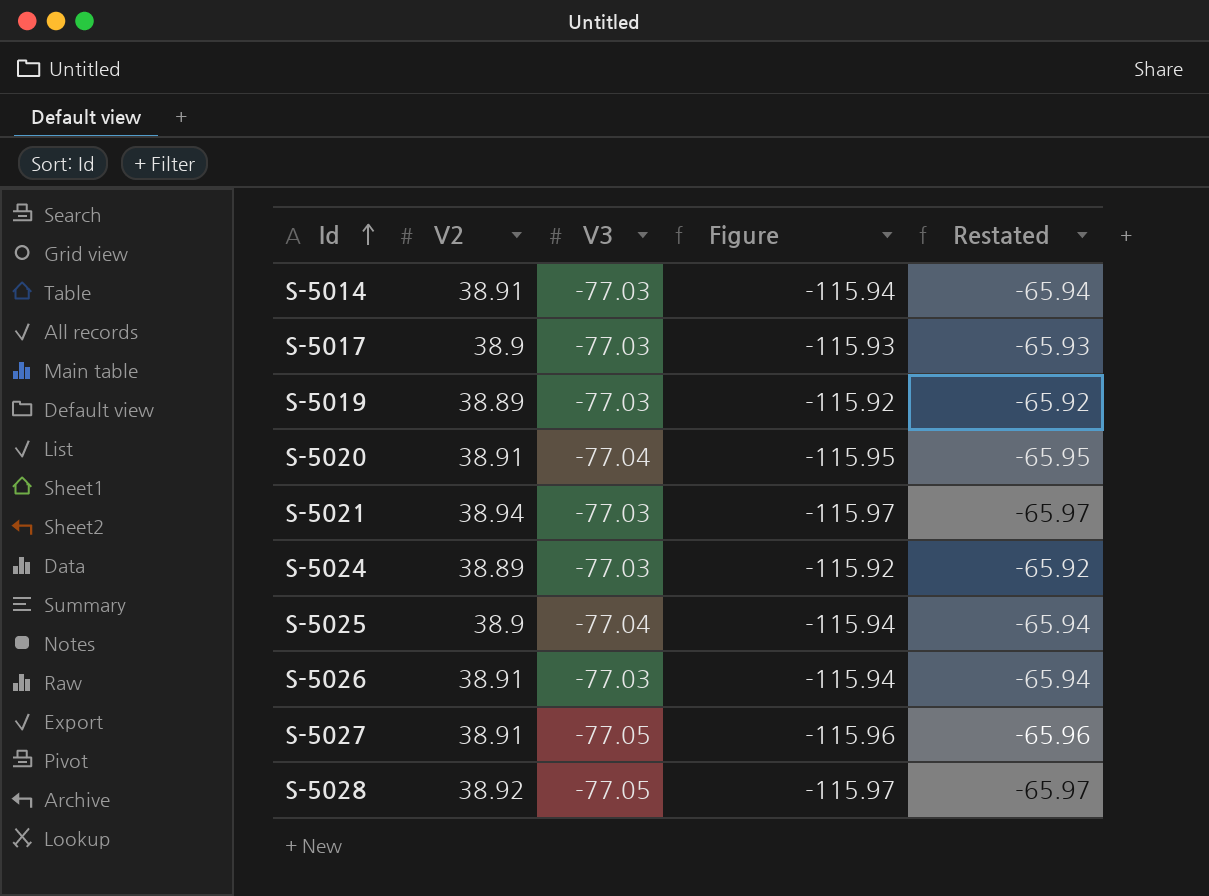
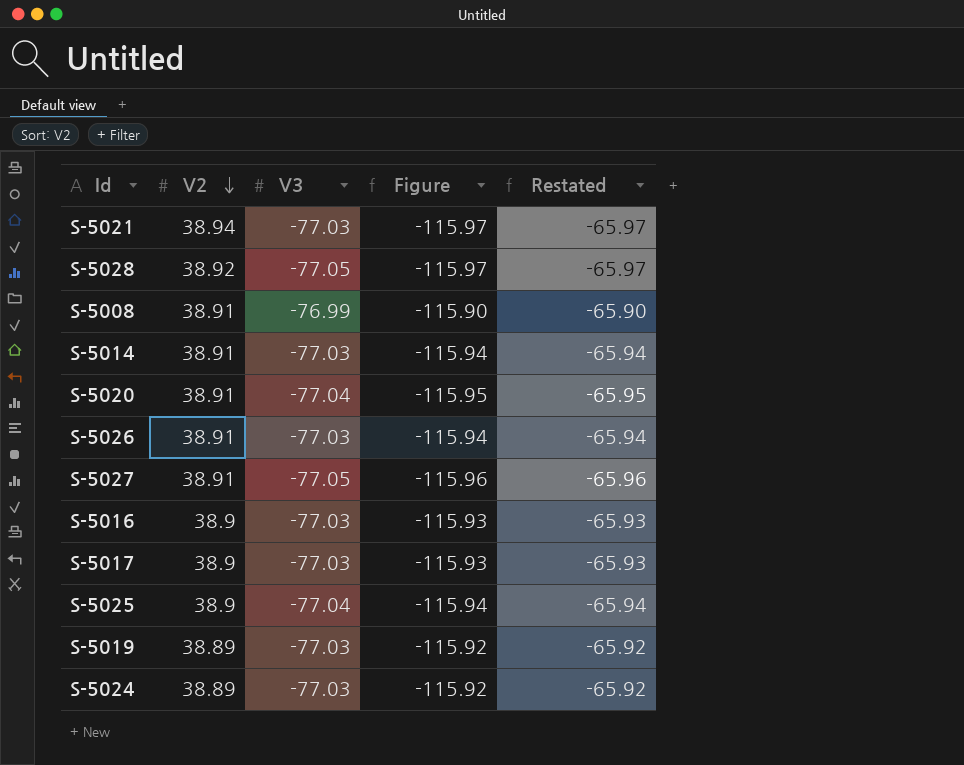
row order: Id ascending -> V2 descending
row S-5008: none -> 38.91 | -76.99 | -115.90 | -65.90
row S-5016: none -> 38.9 | -77.03 | -115.93 | -65.93

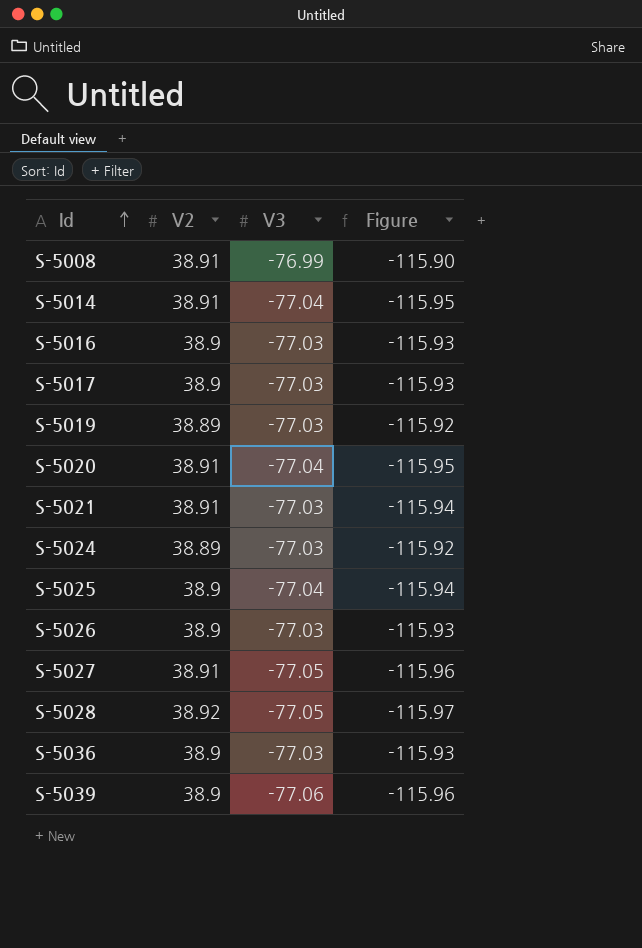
row order: V2 descending -> Id ascending
column Restated | formula: [Figure] + 50 -> none
S-5014 | V3: -77.03 -> -77.04
S-5014 | Figure: -115.94 -> -115.95
S-5021 | V2: 38.94 -> 38.91
S-5021 | Figure: -115.97 -> -115.94
S-5026 | V2: 38.91 -> 38.9
S-5026 | Figure: -115.94 -> -115.93
row S-5036: none -> 38.9 | -77.03 | -115.93
row S-5039: none -> 38.9 | -77.06 | -115.96

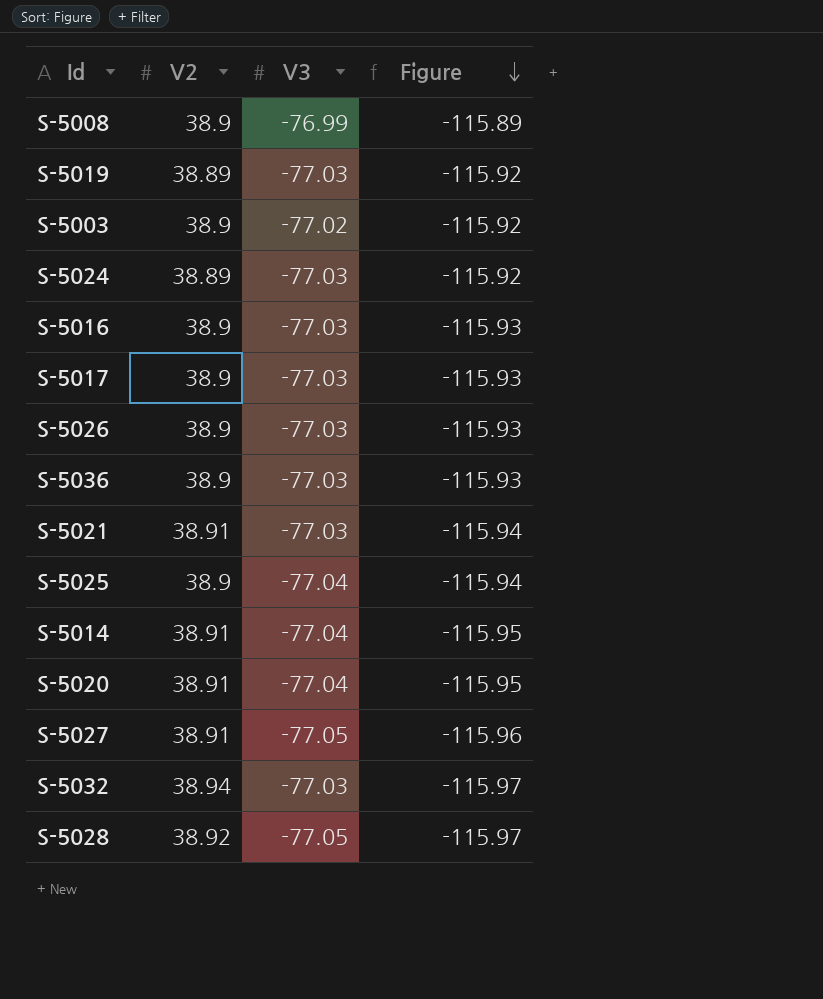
row order: Id ascending -> Figure descending
row S-5039: 38.9 | -77.06 | -115.96 -> none
S-5008 | V2: 38.91 -> 38.9
S-5008 | Figure: -115.90 -> -115.89
row S-5003: none -> 38.9 | -77.02 | -115.92
row S-5032: none -> 38.94 | -77.03 | -115.97

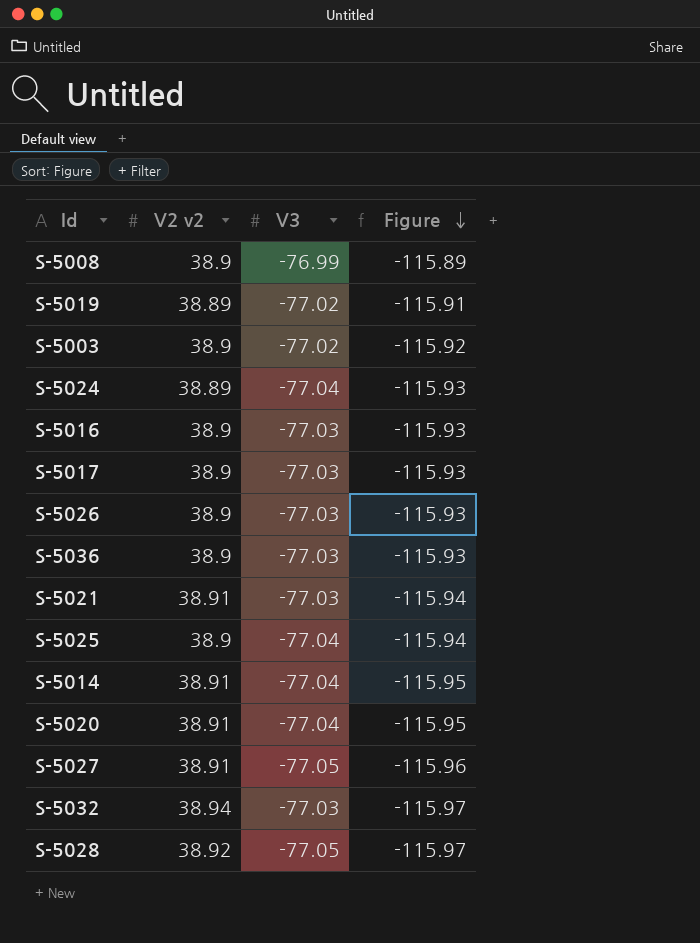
column name: V2 -> V2 v2
S-5019 | V3: -77.03 -> -77.02
S-5019 | Figure: -115.92 -> -115.91
S-5024 | V3: -77.03 -> -77.04
S-5024 | Figure: -115.92 -> -115.93

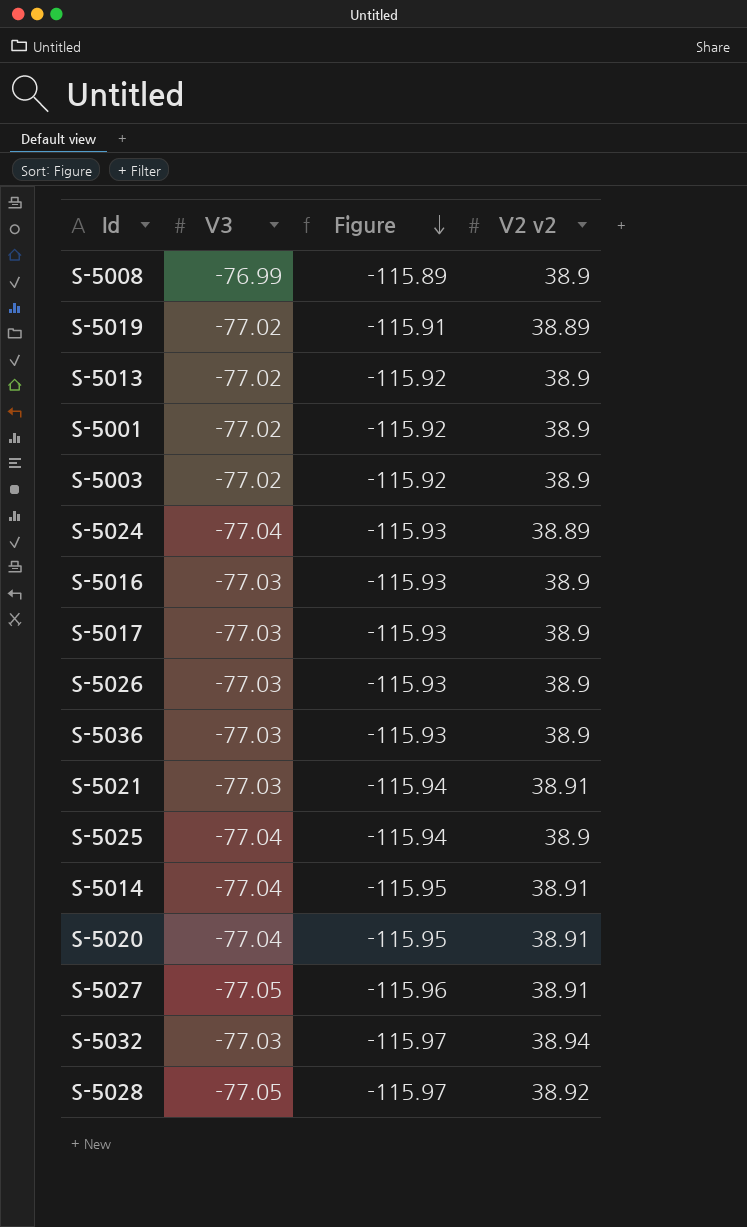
column V2 v2 | position: 2 -> 4
row S-5013: none -> -77.02 | -115.92 | 38.9
row S-5001: none -> -77.02 | -115.92 | 38.9

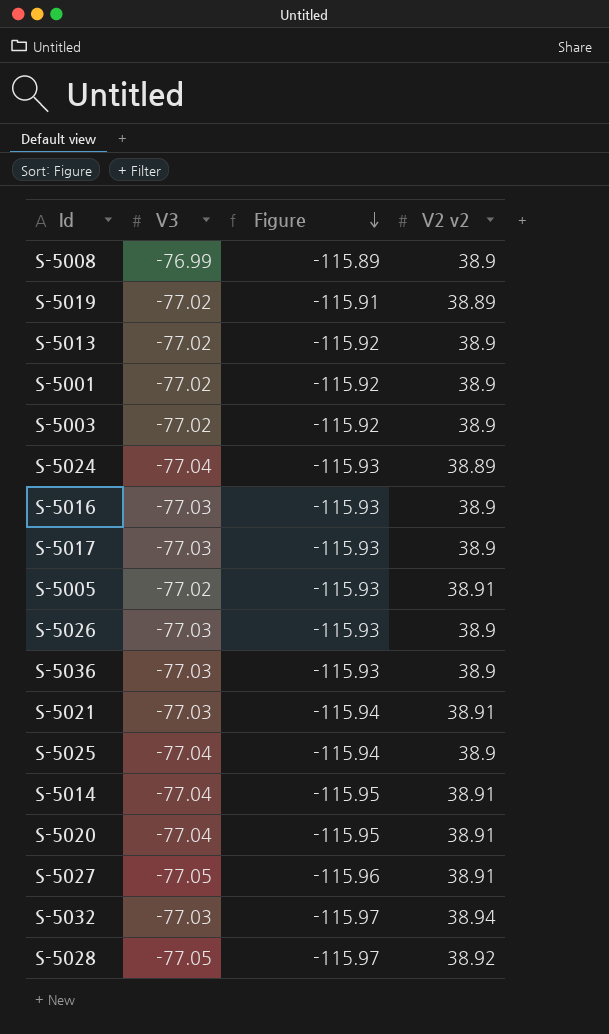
row S-5005: none -> -77.02 | -115.93 | 38.91

